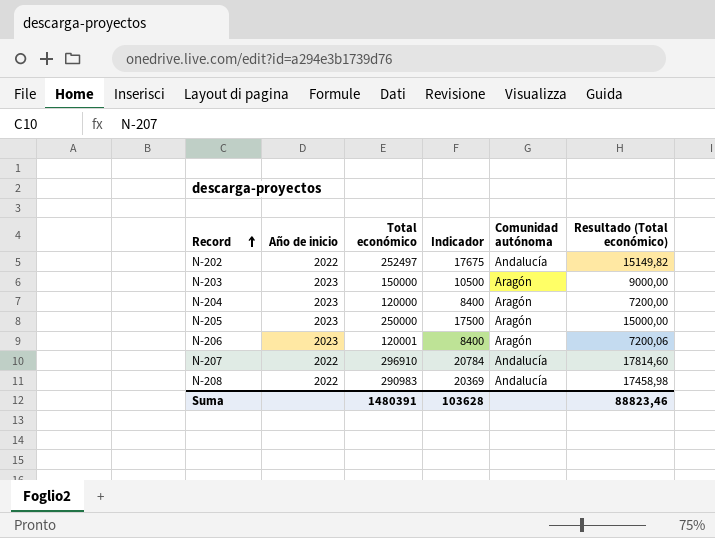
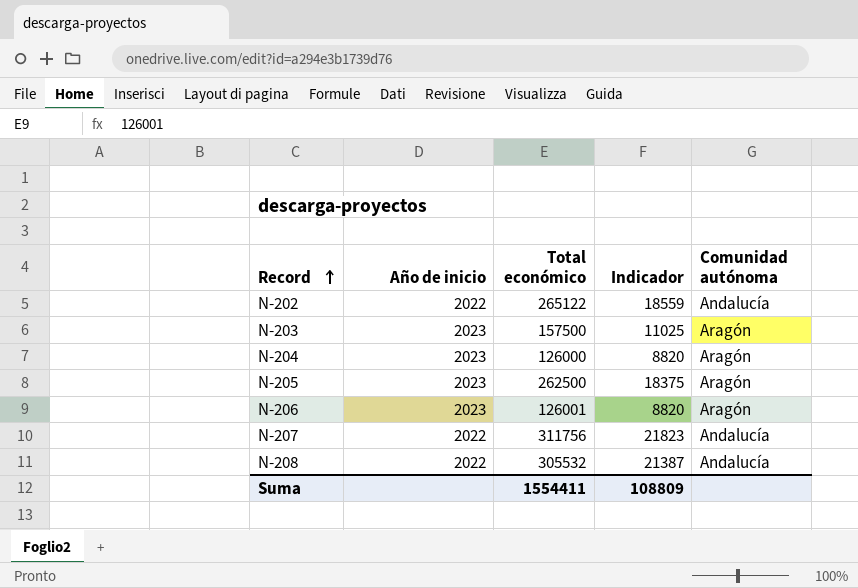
column Resultado (Total económico) | formula: [Total económico] * 0,06 -> none
N-202 | Total económico: 252497 -> 265122
N-202 | Indicador: 17675 -> 18559
N-203 | Total económico: 150000 -> 157500
N-203 | Indicador: 10500 -> 11025
N-204 | Total económico: 120000 -> 126000
N-204 | Indicador: 8400 -> 8820
N-205 | Total económico: 250000 -> 262500
N-205 | Indicador: 17500 -> 18375
N-206 | Total económico: 120001 -> 126001
N-206 | Indicador: 8400 -> 8820
N-207 | Total económico: 296910 -> 311756
N-207 | Indicador: 20784 -> 21823
N-208 | Total económico: 290983 -> 305532
N-208 | Indicador: 20369 -> 21387
Suma | Total económico: 1480391 -> 1554411
Suma | Indicador: 103628 -> 108809

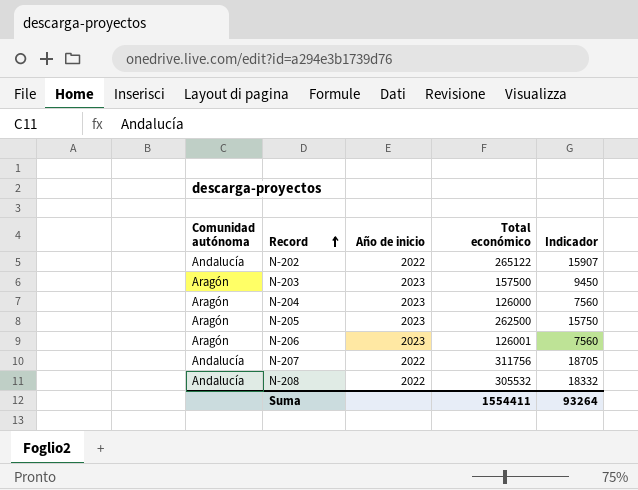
column Comunidad autónoma | position: 5 -> 1
column Indicador | formula: [Total económico] * 0,07 -> [Total económico] * 0,06
Suma | Indicador: 108809 -> 93264

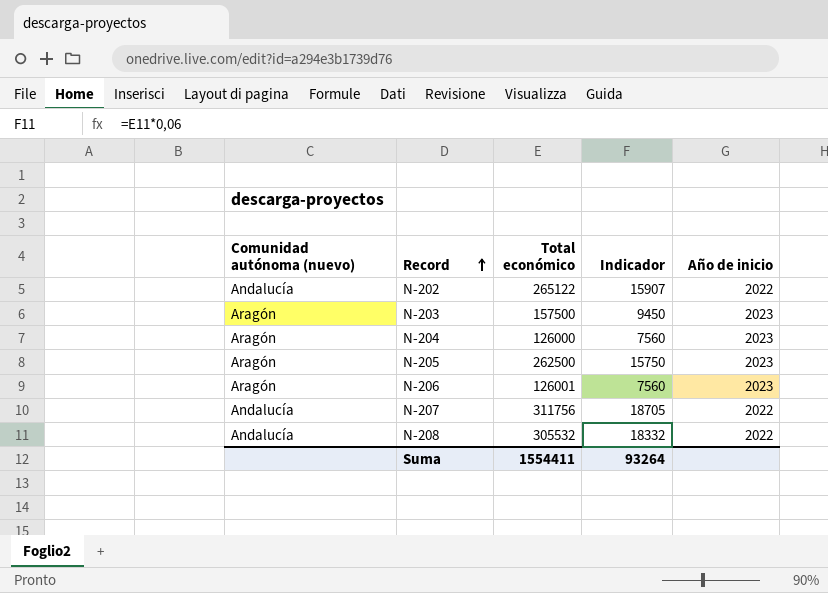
column name: Comunidad autónoma -> Comunidad autónoma (nuevo)
column Año de inicio | position: 3 -> 5

